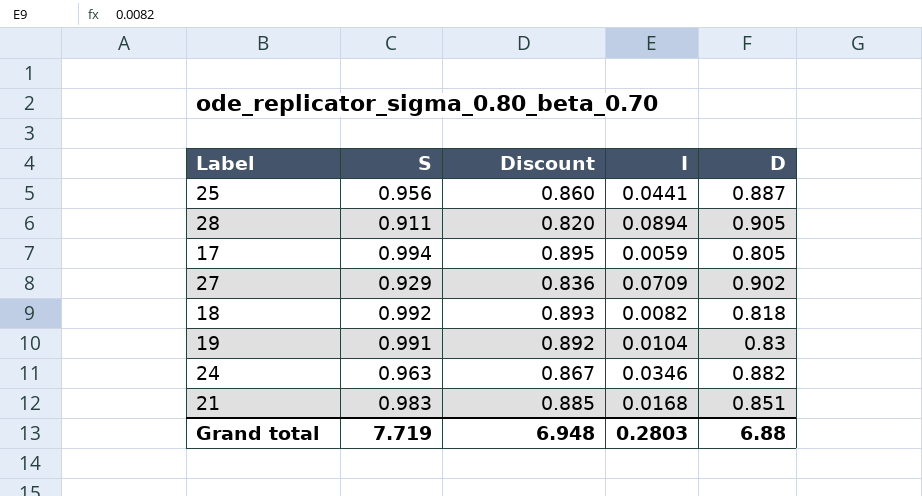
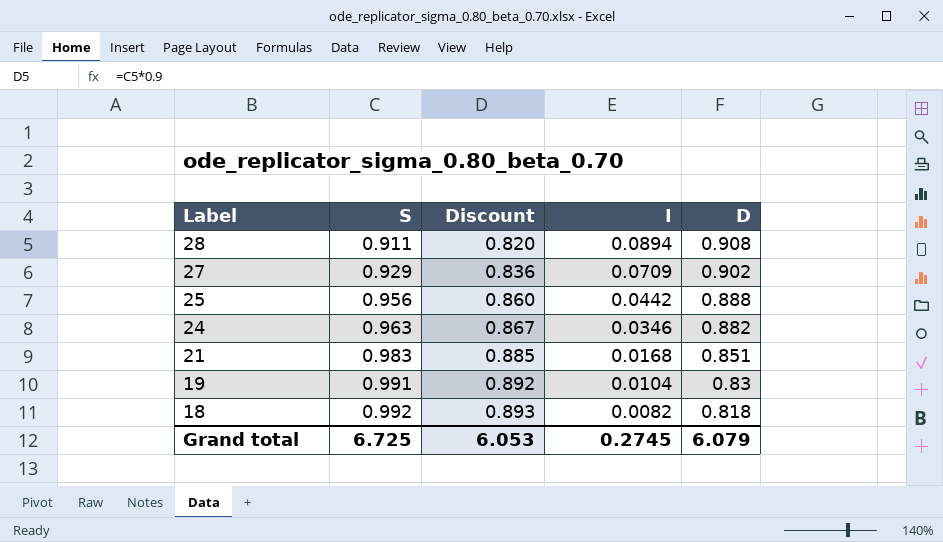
row order: none -> Label descending
row 17: 0.994 | 0.895 | 0.0059 | 0.805 -> none
28 | D: 0.905 -> 0.908
25 | I: 0.0441 -> 0.0442
25 | D: 0.887 -> 0.888
Grand total | S: 7.719 -> 6.725
Grand total | Discount: 6.948 -> 6.053
Grand total | I: 0.2803 -> 0.2745
Grand total | D: 6.88 -> 6.079

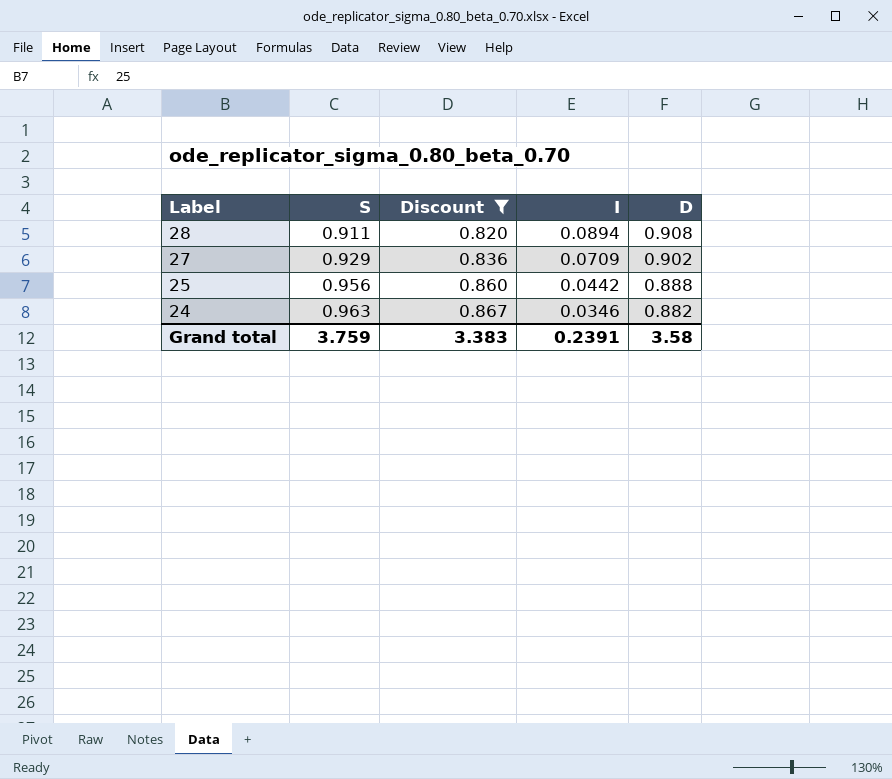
filter: none -> Discount <= 0.867
Grand total | S: 6.725 -> 3.759
Grand total | Discount: 6.053 -> 3.383
Grand total | I: 0.2745 -> 0.2391
Grand total | D: 6.079 -> 3.58

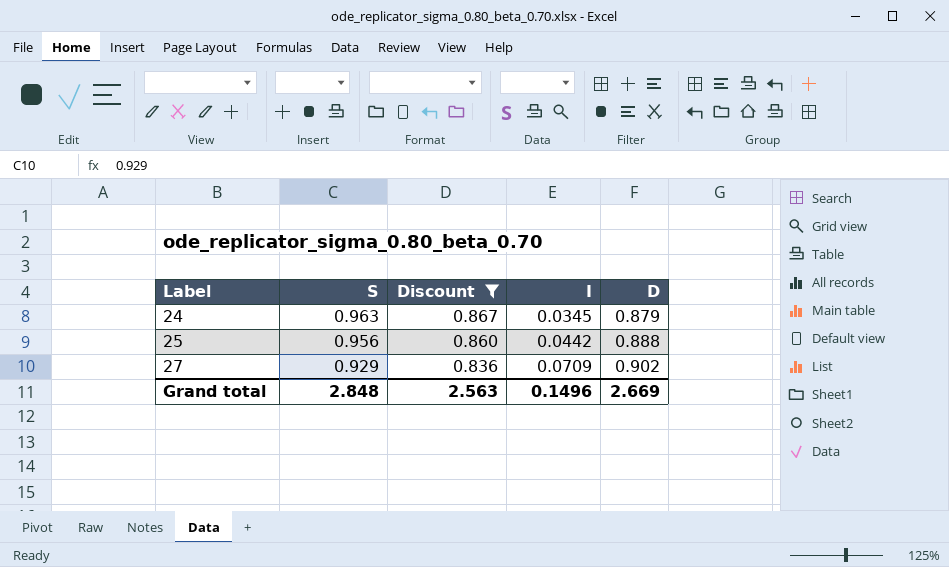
row order: Label descending -> Label ascending
row 28: 0.911 | 0.820 | 0.0894 | 0.908 -> none
24 | I: 0.0346 -> 0.0345
24 | D: 0.882 -> 0.879
Grand total | S: 3.759 -> 2.848
Grand total | Discount: 3.383 -> 2.563
Grand total | I: 0.2391 -> 0.1496
Grand total | D: 3.58 -> 2.669

